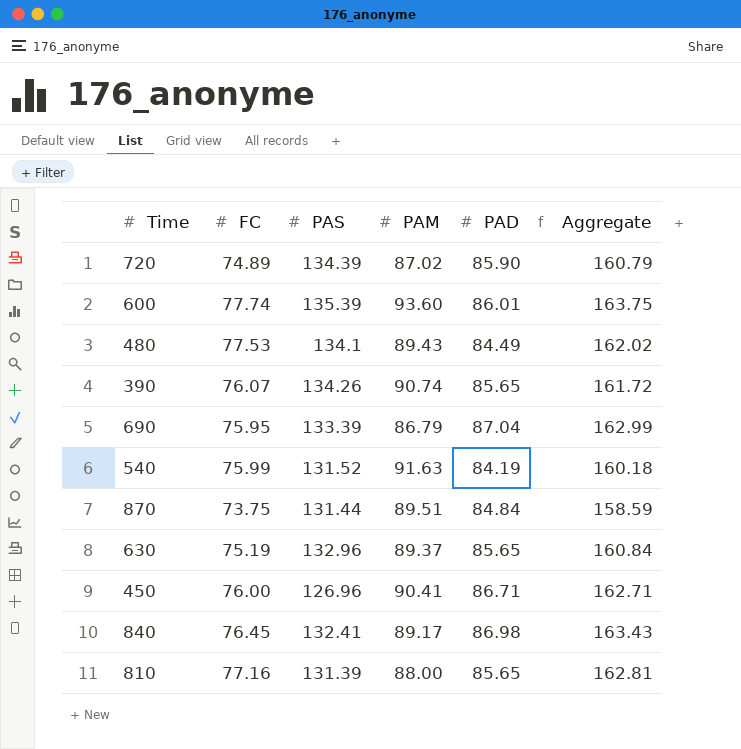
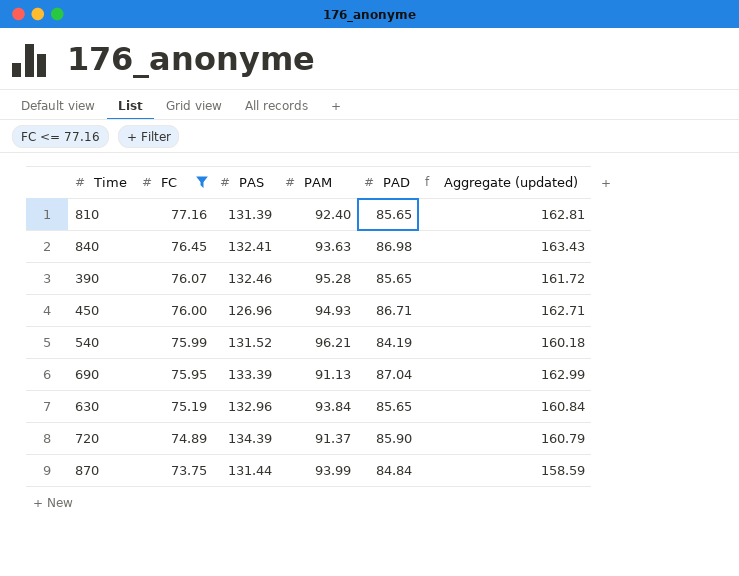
filter: none -> FC <= 77.16
row order: none -> FC descending
column name: Aggregate -> Aggregate (updated)
810 | PAM: 88.00 -> 92.40
840 | PAM: 89.17 -> 93.63
390 | PAS: 134.26 -> 132.46
390 | PAM: 90.74 -> 95.28
450 | PAM: 90.41 -> 94.93
540 | PAM: 91.63 -> 96.21
690 | PAM: 86.79 -> 91.13
630 | PAM: 89.37 -> 93.84
720 | PAM: 87.02 -> 91.37
870 | PAM: 89.51 -> 93.99

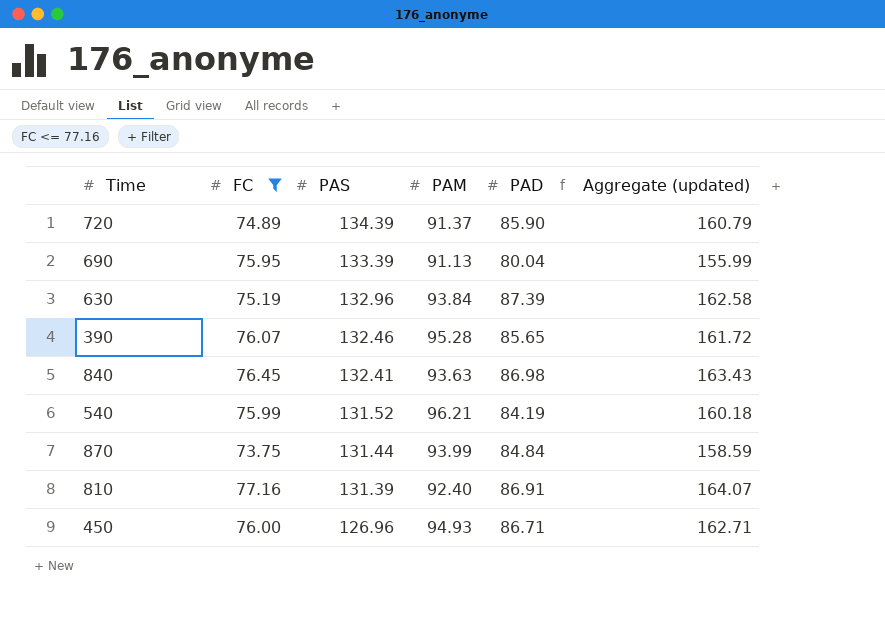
row order: FC descending -> PAS descending
690 | PAD: 87.04 -> 80.04
690 | Aggregate (updated): 162.99 -> 155.99
630 | PAD: 85.65 -> 87.39
630 | Aggregate (updated): 160.84 -> 162.58
810 | PAD: 85.65 -> 86.91
810 | Aggregate (updated): 162.81 -> 164.07

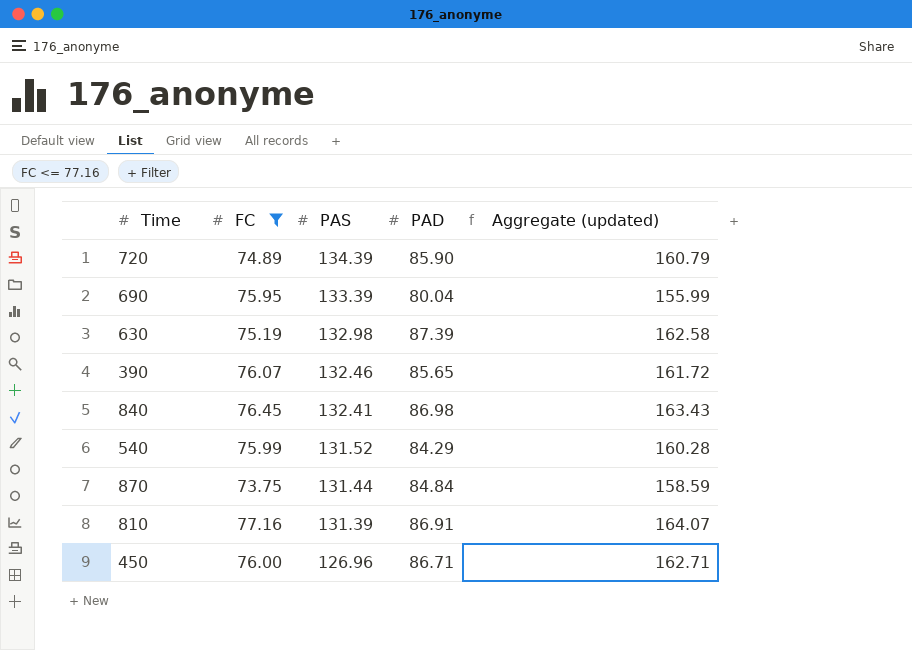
column PAM | position: 4 -> none
630 | PAS: 132.96 -> 132.98
540 | PAD: 84.19 -> 84.29
540 | Aggregate (updated): 160.18 -> 160.28

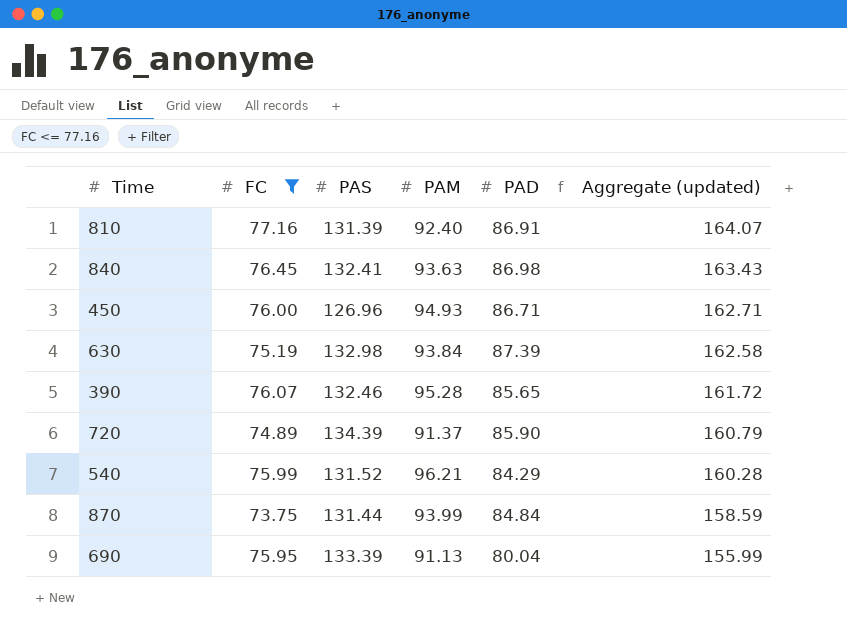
row order: PAS descending -> Aggregate (updated) descending
column PAM | position: none -> 4

